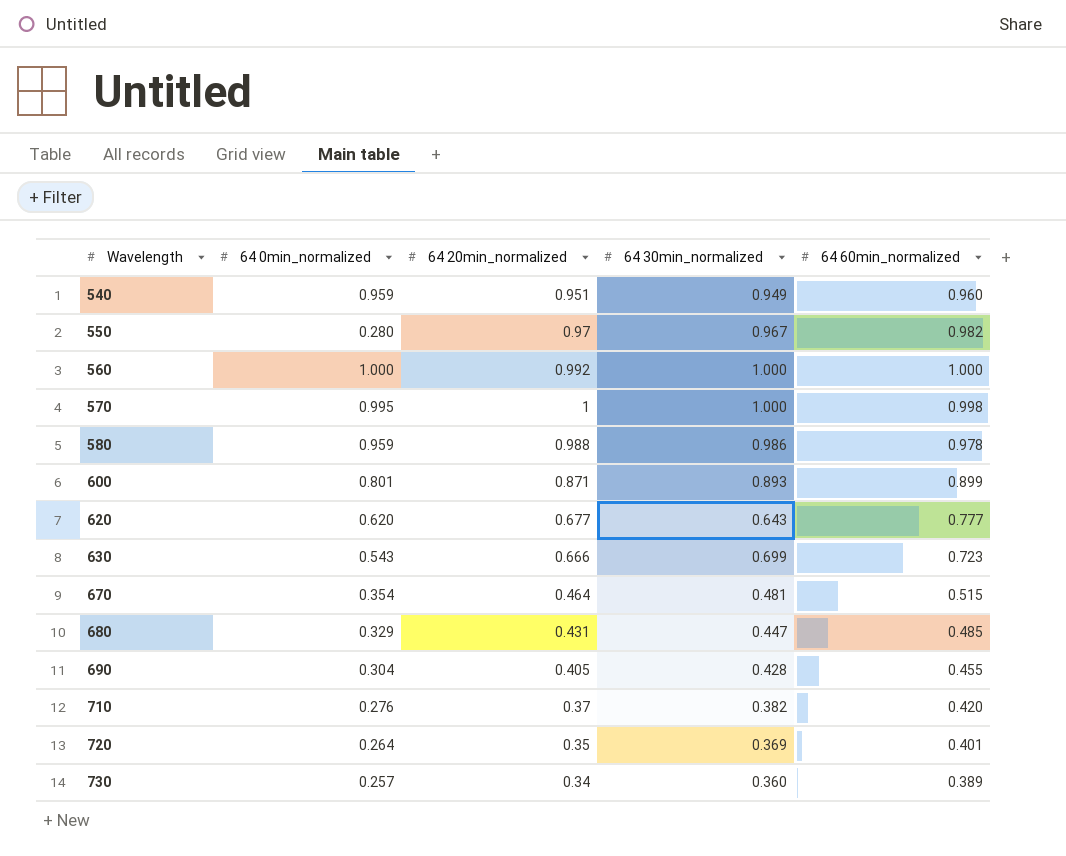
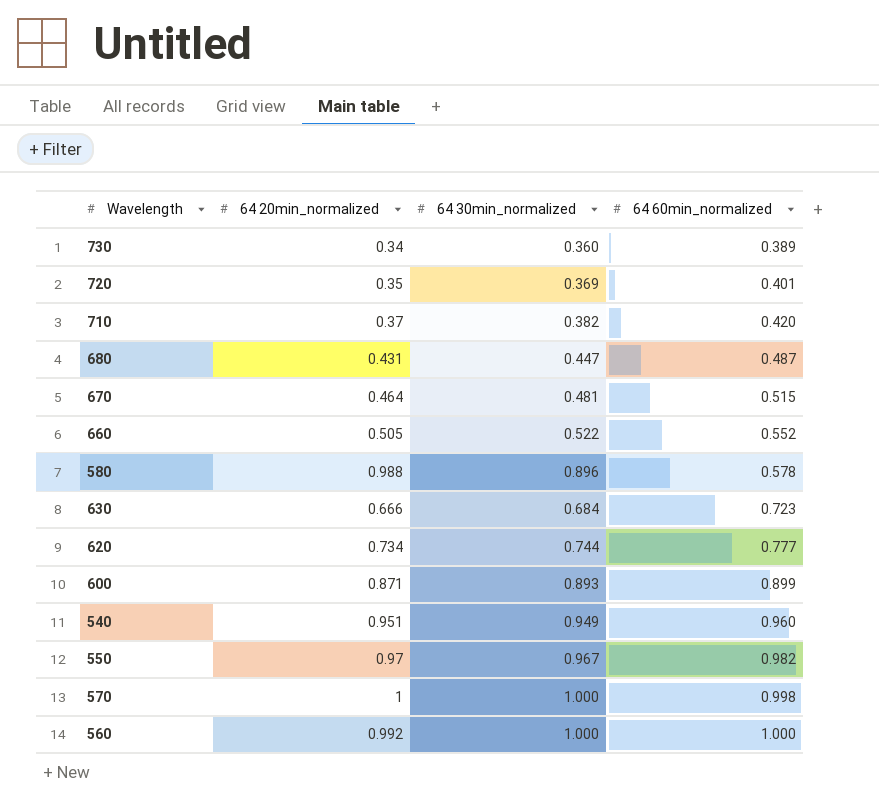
row order: Wavelength ascending -> 64 60min_normalized ascending
column 64 0min_normalized | position: 2 -> none
row 690: 0.304 | 0.405 | 0.428 | 0.455 -> none
680 | 64 60min_normalized: 0.485 -> 0.487
row 660: none -> 0.505 | 0.522 | 0.552
580 | 64 30min_normalized: 0.986 -> 0.896
580 | 64 60min_normalized: 0.978 -> 0.578
630 | 64 30min_normalized: 0.699 -> 0.684
620 | 64 20min_normalized: 0.677 -> 0.734
620 | 64 30min_normalized: 0.643 -> 0.744

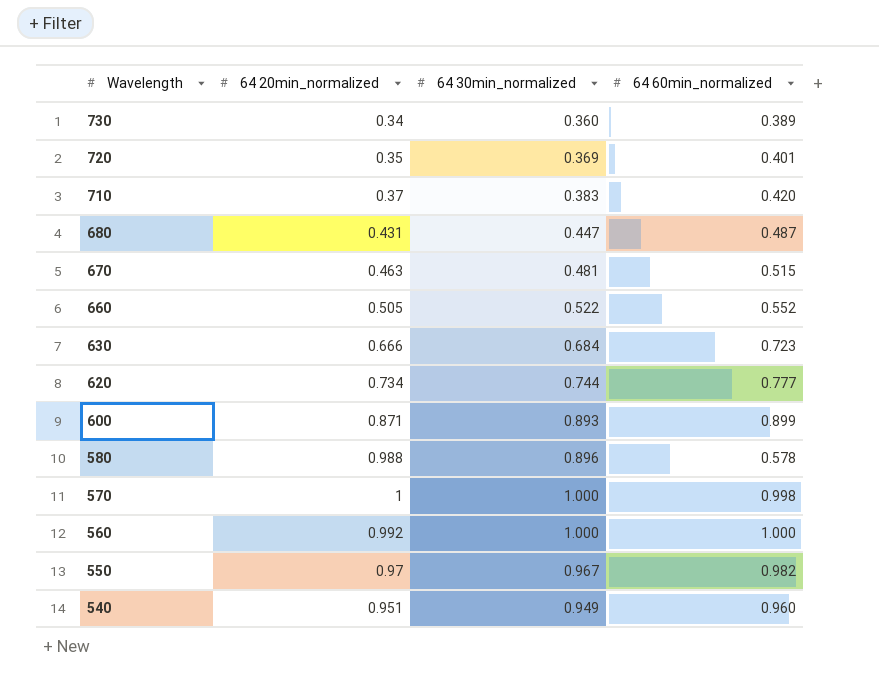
row order: 64 60min_normalized ascending -> Wavelength descending
710 | 64 30min_normalized: 0.382 -> 0.383
670 | 64 20min_normalized: 0.464 -> 0.463

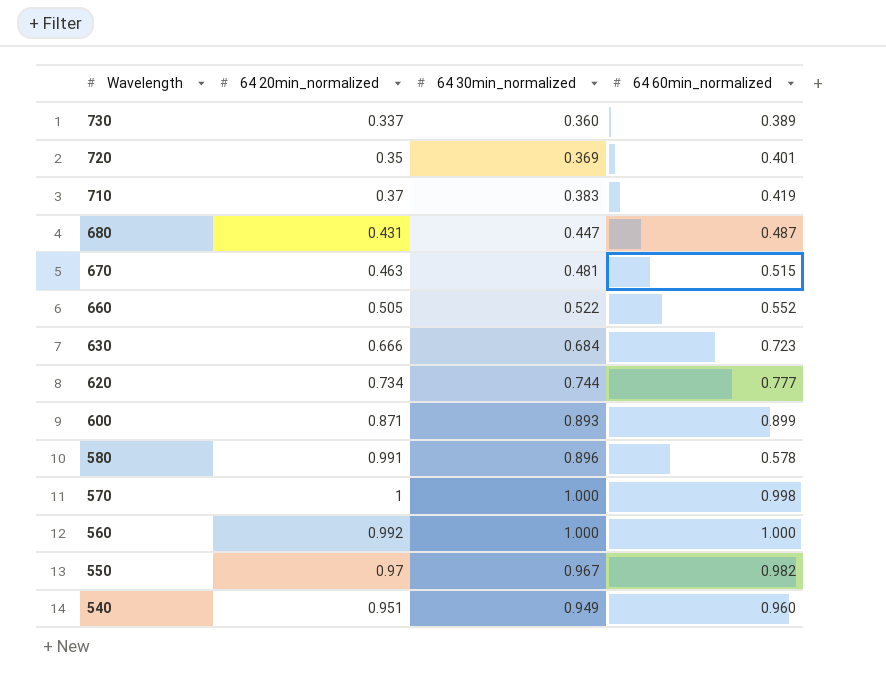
730 | 64 20min_normalized: 0.34 -> 0.337
710 | 64 60min_normalized: 0.420 -> 0.419
580 | 64 20min_normalized: 0.988 -> 0.991

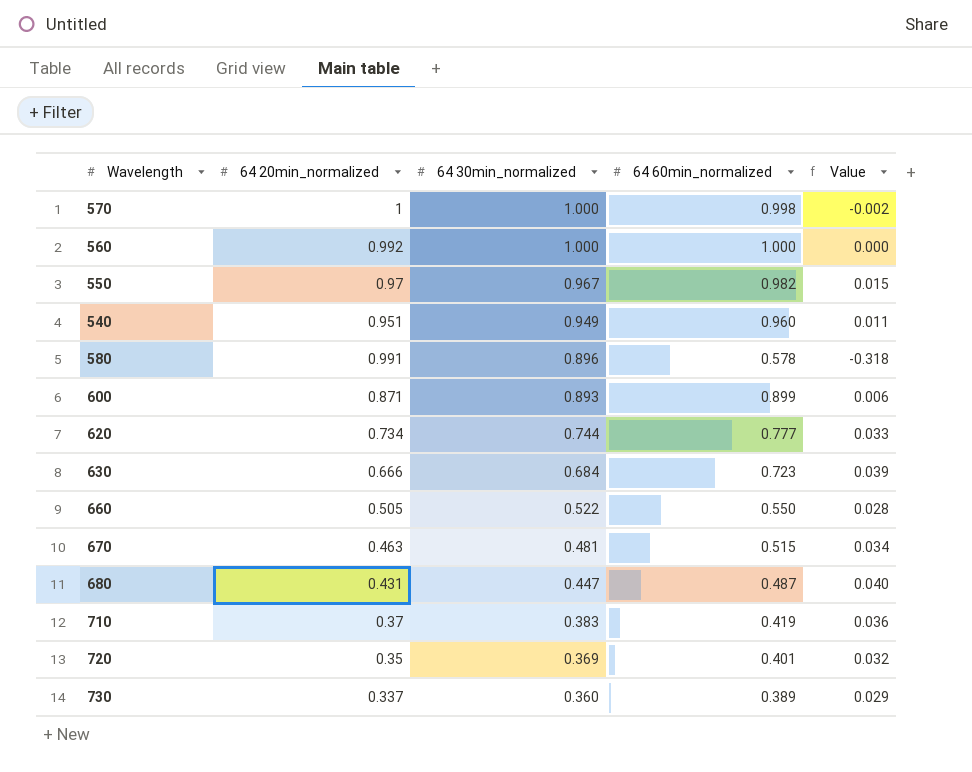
row order: Wavelength descending -> 64 30min_normalized descending
column Value | formula: none -> [64 60min_normalized] - [64 30min_normalized]
660 | 64 60min_normalized: 0.552 -> 0.550

